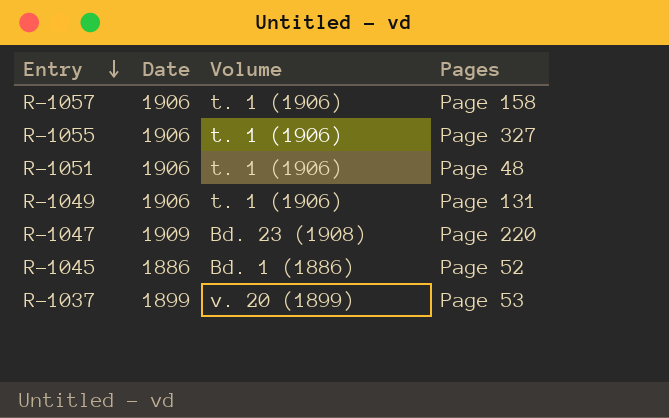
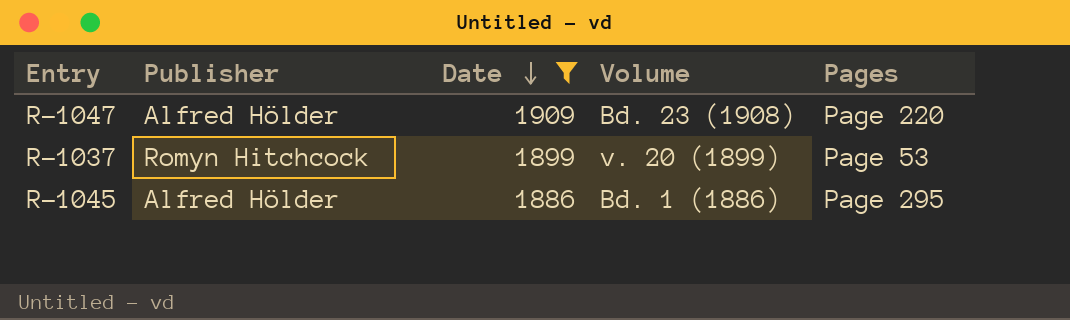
filter: none -> Date != 1906
row order: Entry descending -> Date descending
column Publisher | position: none -> 2
R-1045 | Pages: Page 52 -> Page 295

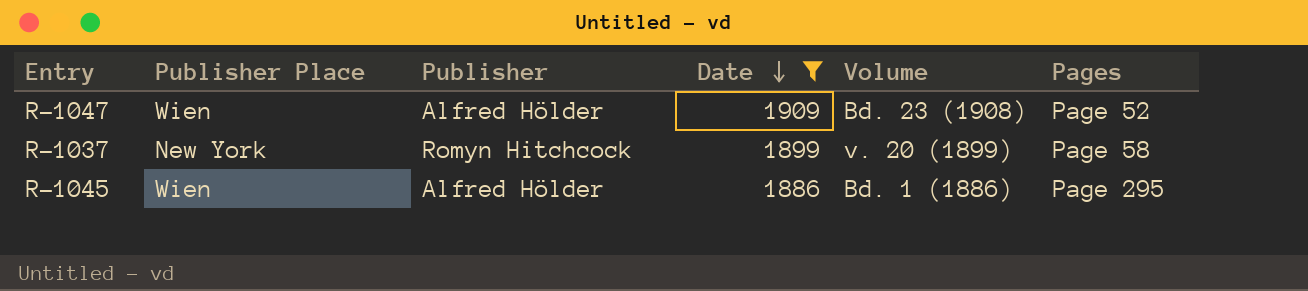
column Publisher Place | position: none -> 2
R-1047 | Pages: Page 220 -> Page 52
R-1037 | Pages: Page 53 -> Page 58

